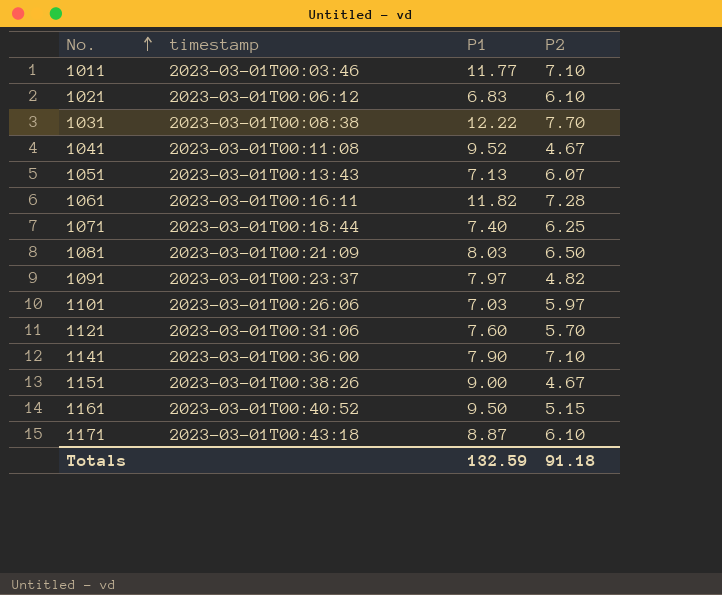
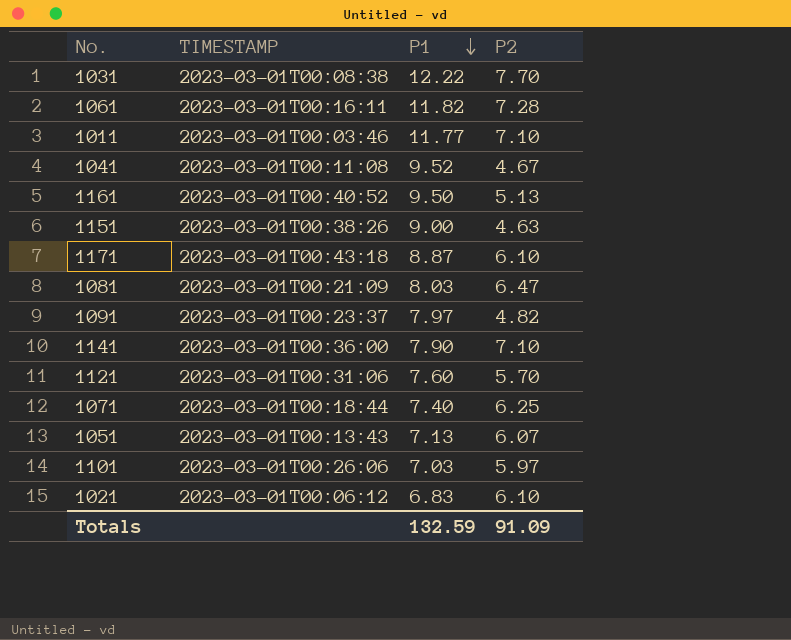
row order: No. ascending -> P1 descending
column name: timestamp -> TIMESTAMP
1161 | P2: 5.15 -> 5.13
1151 | P2: 4.67 -> 4.63
1081 | P2: 6.50 -> 6.47
Totals | P2: 91.18 -> 91.09

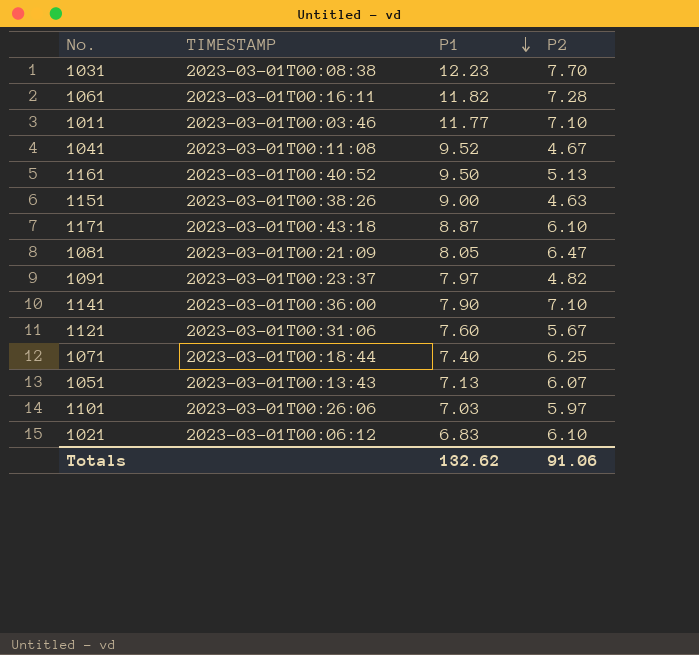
1031 | P1: 12.22 -> 12.23
1081 | P1: 8.03 -> 8.05
1121 | P2: 5.70 -> 5.67
Totals | P1: 132.59 -> 132.62
Totals | P2: 91.09 -> 91.06

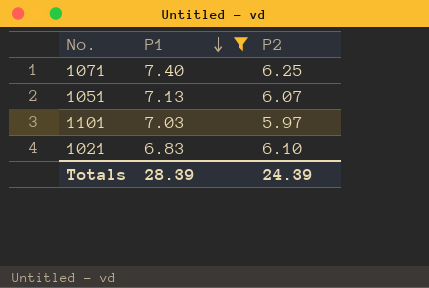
filter: none -> P1 <= 7.40
column TIMESTAMP | position: 2 -> none
Totals | P1: 132.62 -> 28.39
Totals | P2: 91.06 -> 24.39

